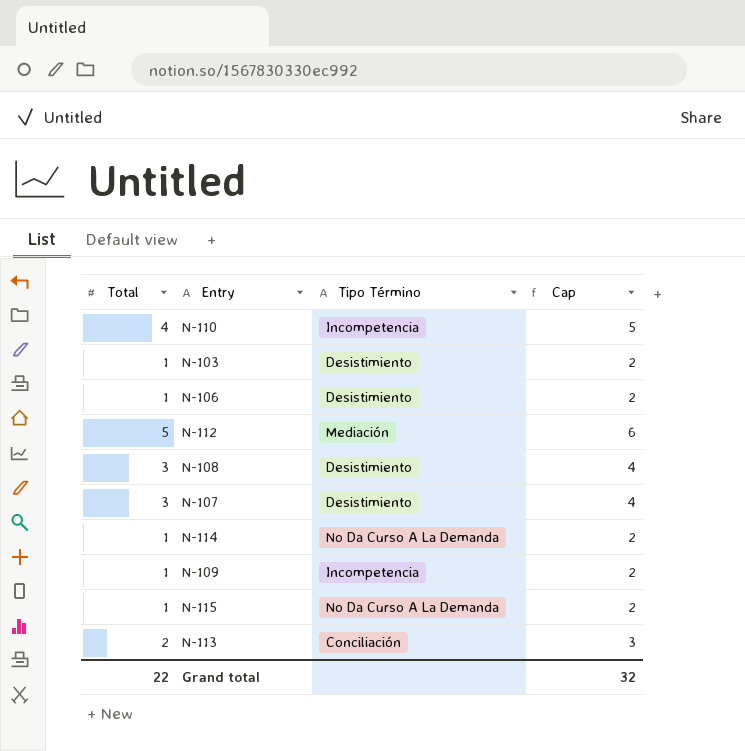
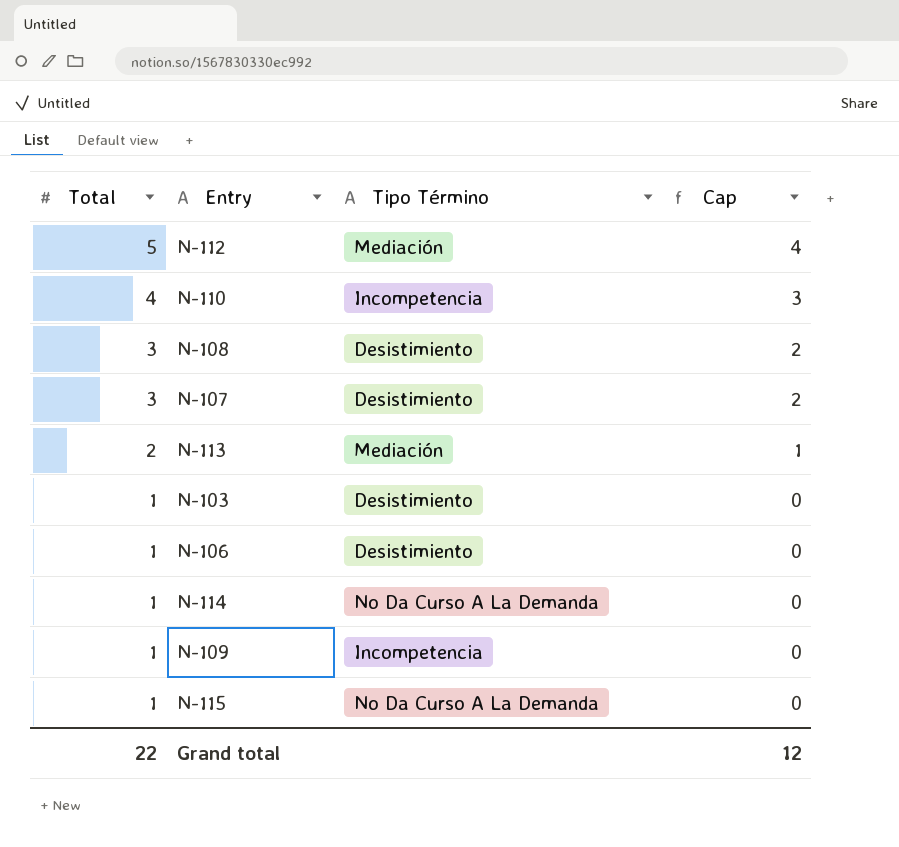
row order: none -> Total descending
column Cap | formula: [Total] + 1 -> [Total] - 1
N-113 | Tipo Término: Conciliación -> Mediación
Grand total | Cap: 32 -> 12

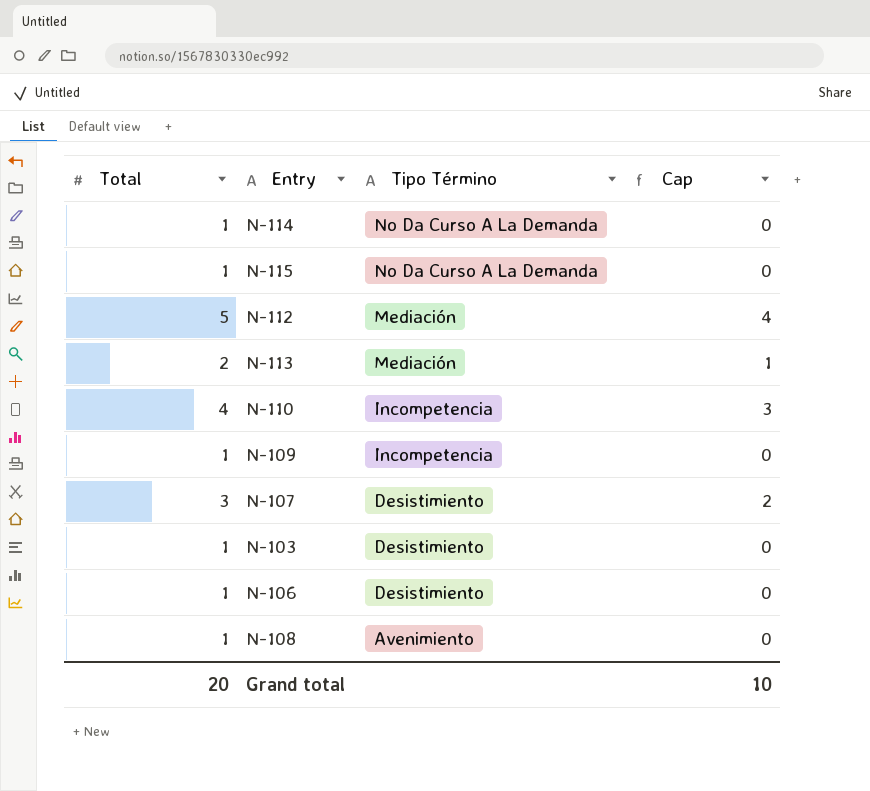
row order: Total descending -> Tipo Término descending
N-108 | Total: 3 -> 1
N-108 | Tipo Término: Desistimiento -> Avenimiento
N-108 | Cap: 2 -> 0
Grand total | Total: 22 -> 20
Grand total | Cap: 12 -> 10

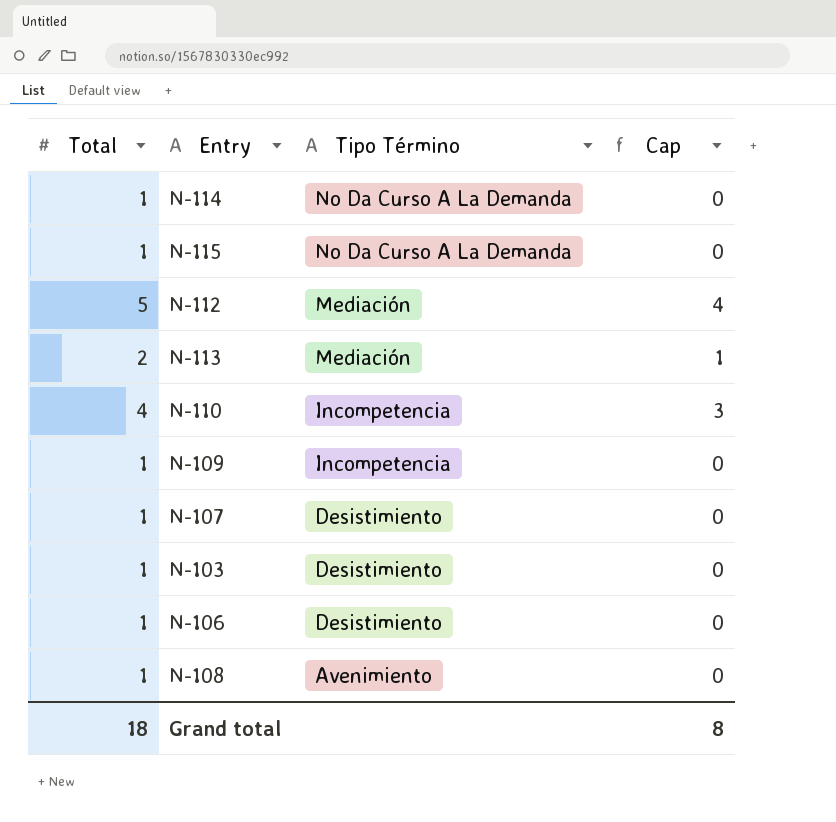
N-107 | Total: 3 -> 1
N-107 | Cap: 2 -> 0
Grand total | Total: 20 -> 18
Grand total | Cap: 10 -> 8

